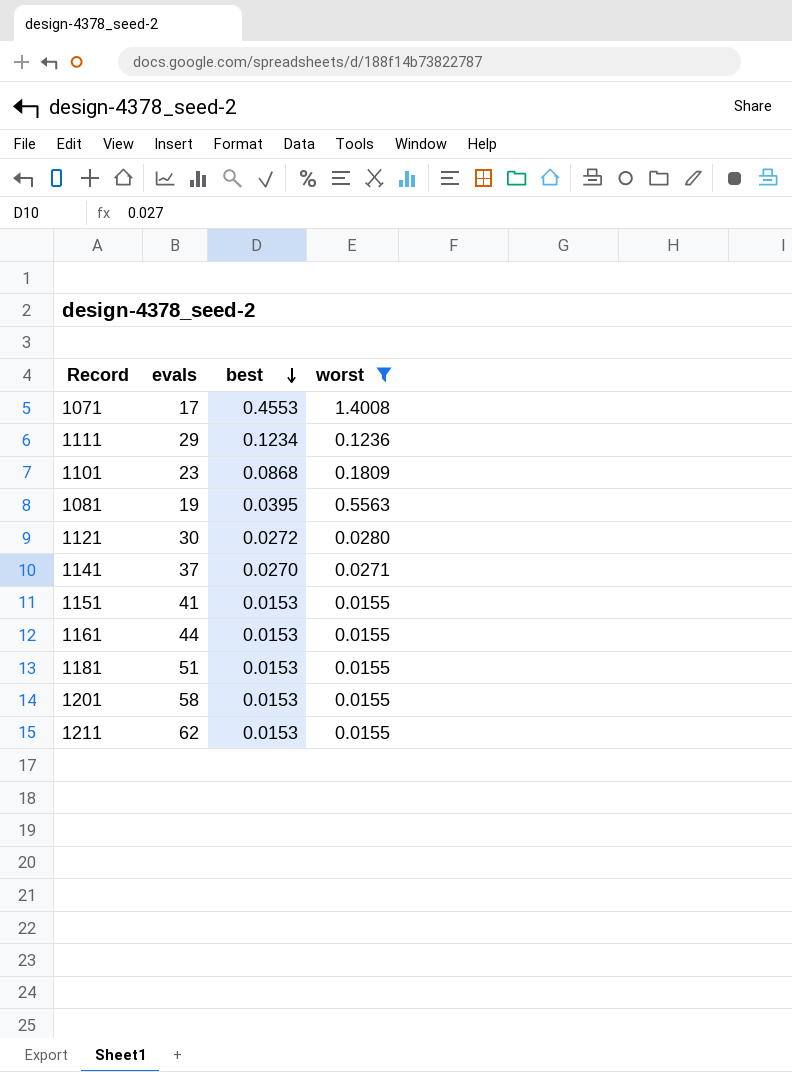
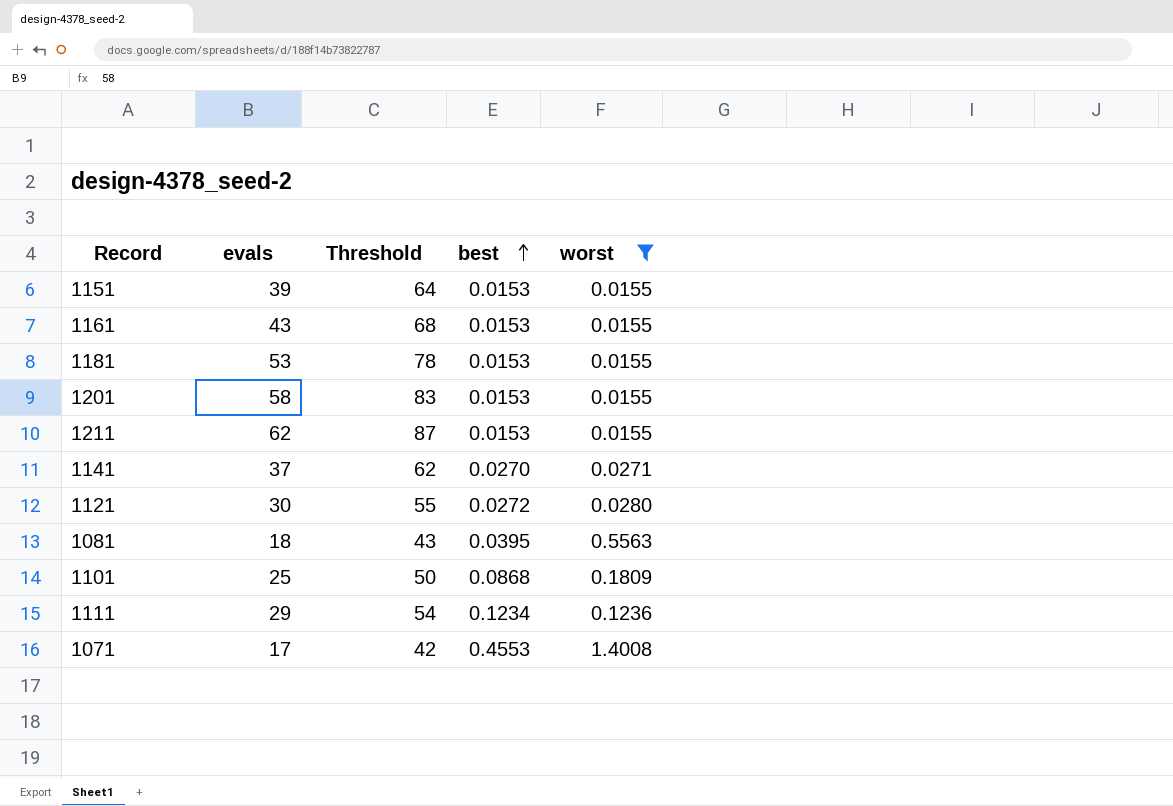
row order: best descending -> best ascending
column Threshold | formula: none -> [evals] + 25
1151 | evals: 41 -> 39
1161 | evals: 44 -> 43
1181 | evals: 51 -> 53
1081 | evals: 19 -> 18
1101 | evals: 23 -> 25

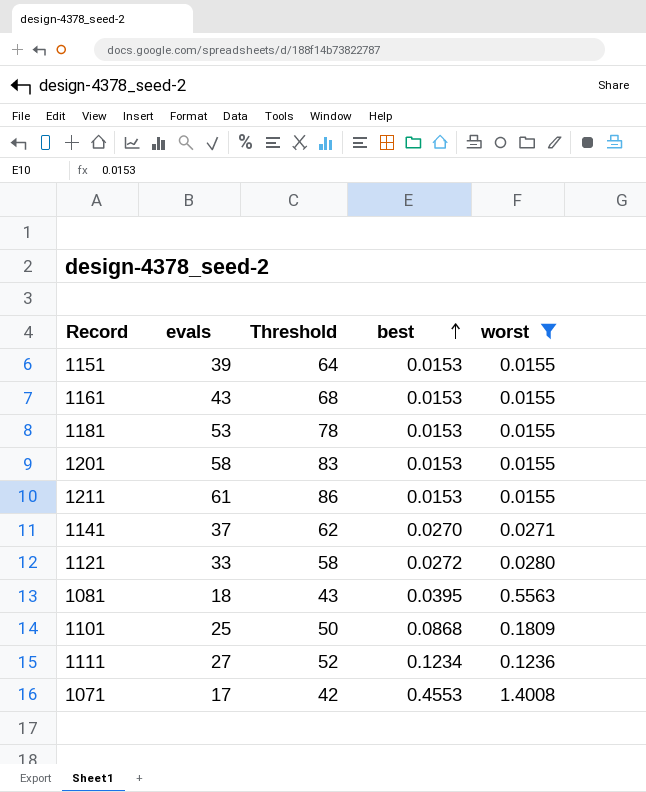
1211 | evals: 62 -> 61
1211 | Threshold: 87 -> 86
1121 | evals: 30 -> 33
1121 | Threshold: 55 -> 58
1111 | evals: 29 -> 27
1111 | Threshold: 54 -> 52

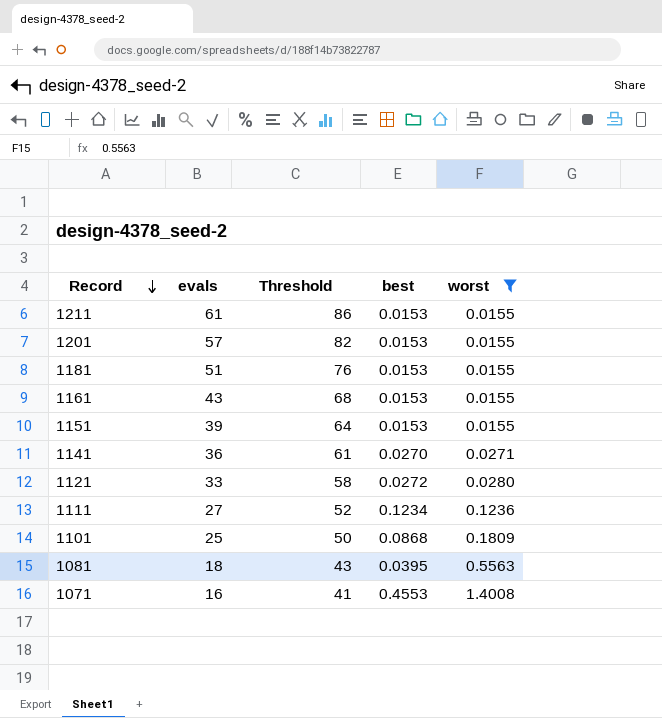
row order: best ascending -> Record descending
1201 | evals: 58 -> 57
1201 | Threshold: 83 -> 82
1181 | evals: 53 -> 51
1181 | Threshold: 78 -> 76
1141 | evals: 37 -> 36
1141 | Threshold: 62 -> 61
1071 | evals: 17 -> 16
1071 | Threshold: 42 -> 41

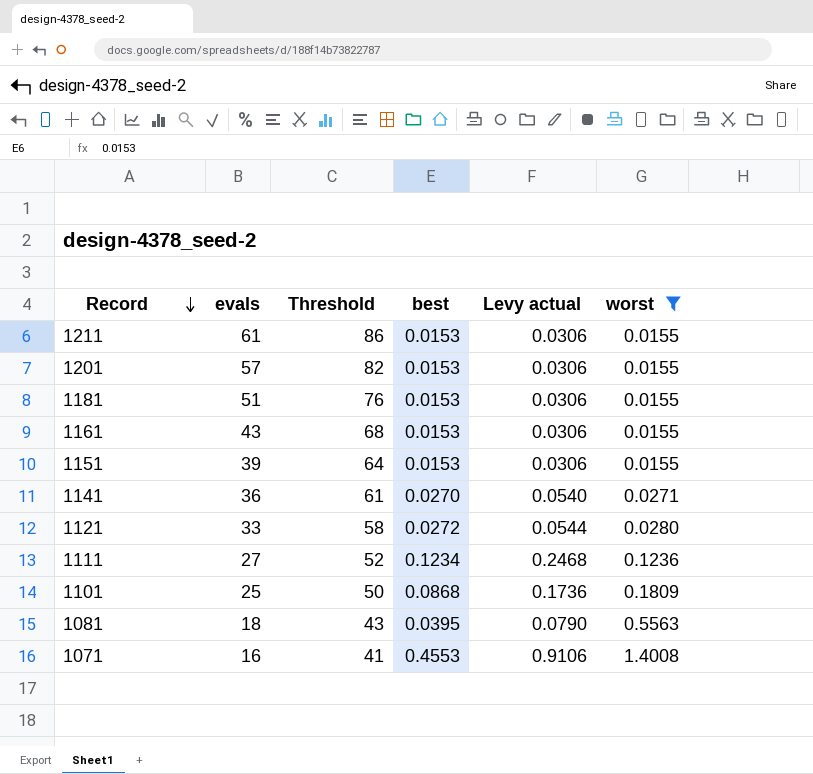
column Levy actual | formula: none -> [best] * 2

